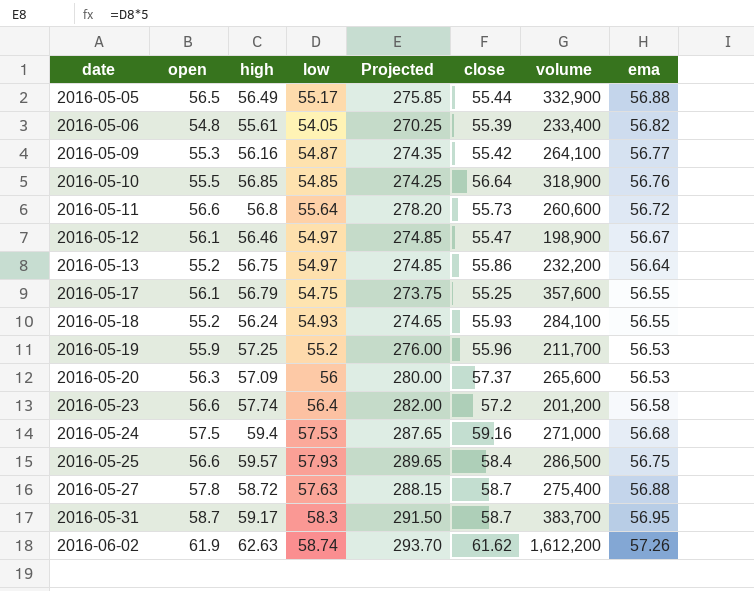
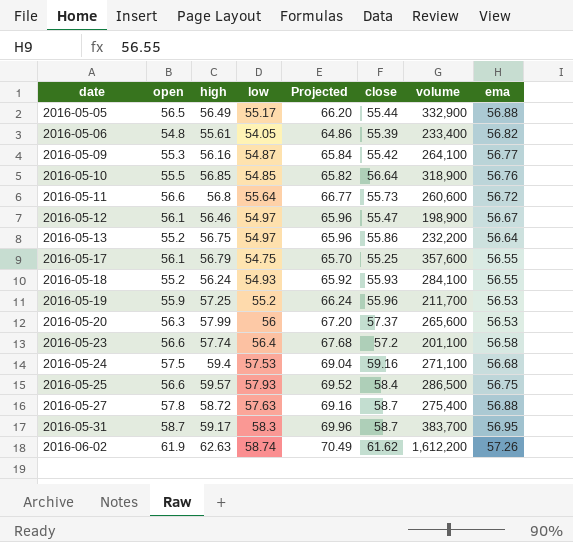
column Projected | formula: [low] * 5 -> [low] * 1.2
2016-05-20 | high: 57.09 -> 57.99
2016-05-23 | volume: 201,200 -> 201,100
2016-05-24 | volume: 271,000 -> 271,100

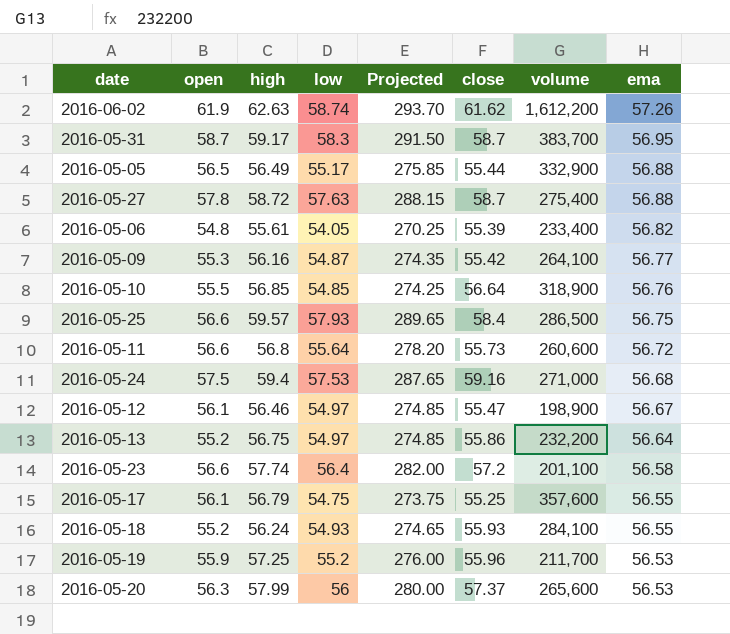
row order: date ascending -> ema descending
column Projected | formula: [low] * 1.2 -> [low] * 5
2016-05-24 | volume: 271,100 -> 271,000

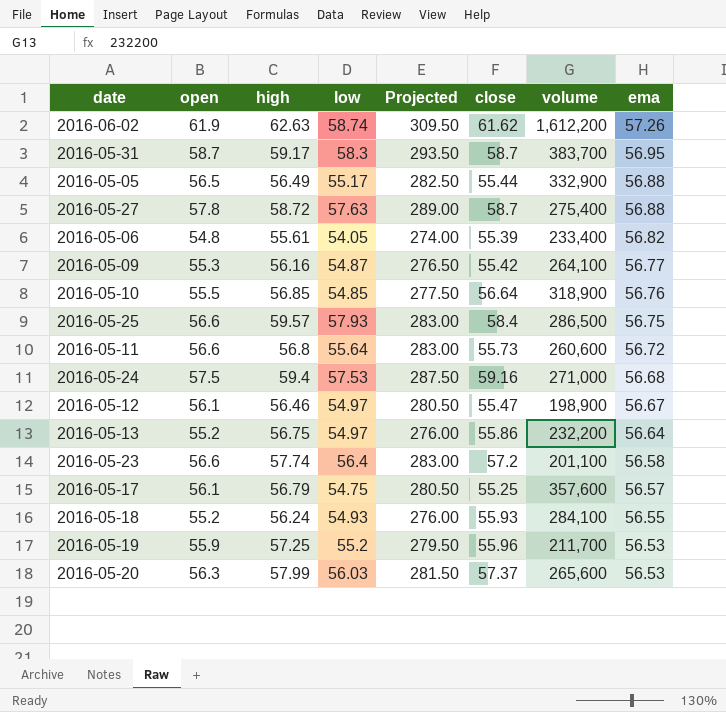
column Projected | formula: [low] * 5 -> [open] * 5
2016-05-17 | ema: 56.55 -> 56.57
2016-05-20 | low: 56 -> 56.03

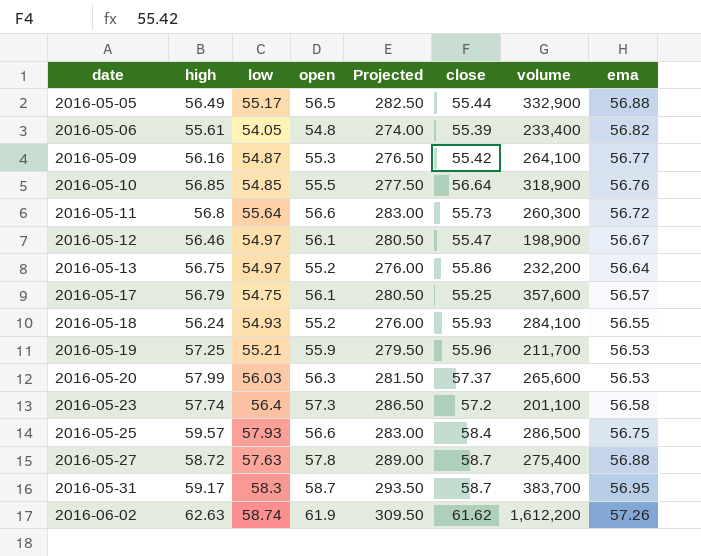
row order: ema descending -> date ascending
column open | position: 2 -> 4
row 2016-05-24: 57.5 | 59.4 | 57.53 | 287.50 | 59.16 | 271,000 | 56.68 -> none
2016-05-11 | volume: 260,600 -> 260,300
2016-05-19 | low: 55.2 -> 55.21
2016-05-23 | open: 56.6 -> 57.3
2016-05-23 | Projected: 283.00 -> 286.50

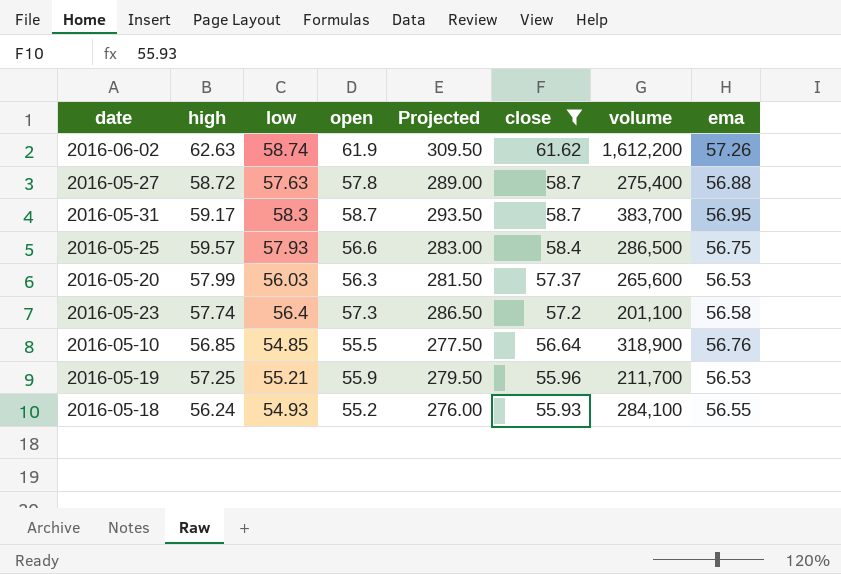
filter: none -> close >= 55.93
row order: date ascending -> close descending

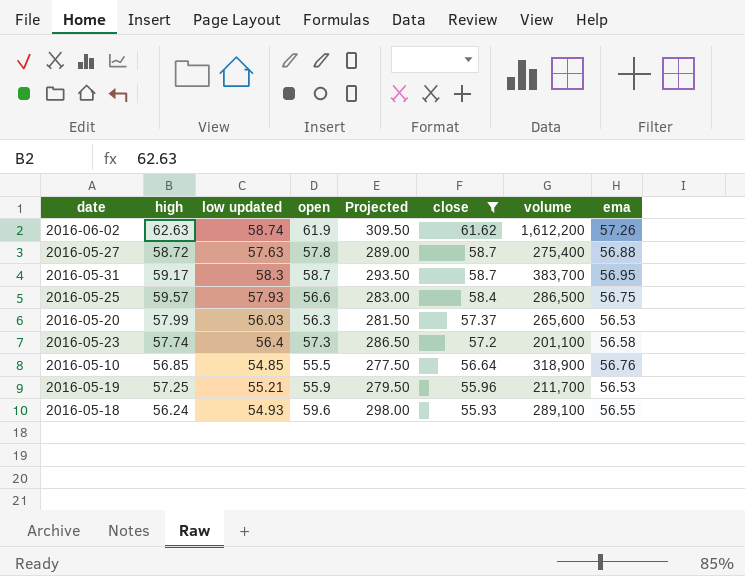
column name: low -> low updated
2016-05-18 | open: 55.2 -> 59.6
2016-05-18 | Projected: 276.00 -> 298.00
2016-05-18 | volume: 284,100 -> 289,100

